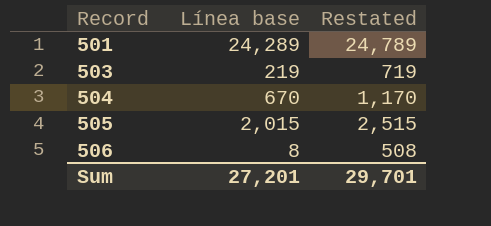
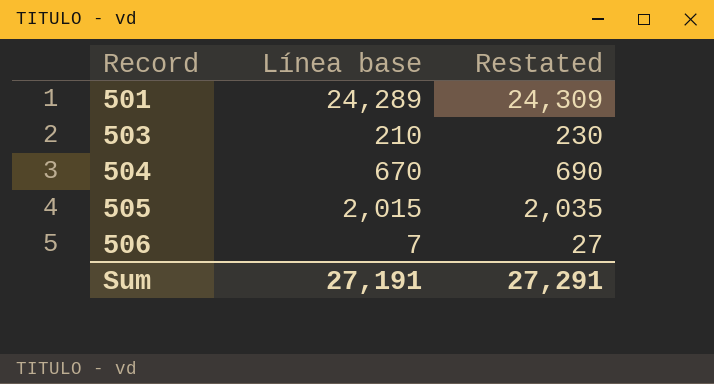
column Restated | formula: [Línea base] + 500 -> [Línea base] + 20
503 | Línea base: 219 -> 210
506 | Línea base: 8 -> 7
Sum | Línea base: 27,201 -> 27,191
Sum | Restated: 29,701 -> 27,291

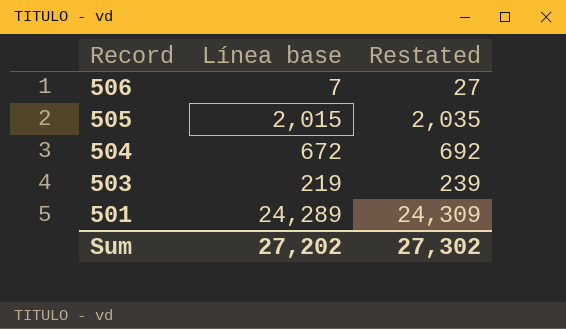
row order: Record ascending -> Record descending
504 | Línea base: 670 -> 672
504 | Restated: 690 -> 692
503 | Línea base: 210 -> 219
503 | Restated: 230 -> 239
Sum | Línea base: 27,191 -> 27,202
Sum | Restated: 27,291 -> 27,302

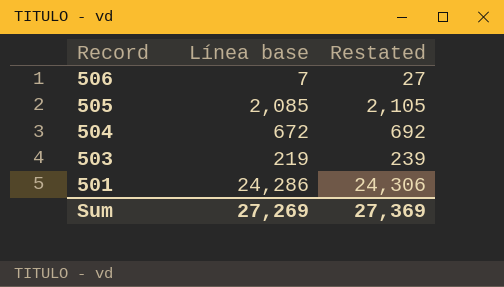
505 | Línea base: 2,015 -> 2,085
505 | Restated: 2,035 -> 2,105
501 | Línea base: 24,289 -> 24,286
501 | Restated: 24,309 -> 24,306
Sum | Línea base: 27,202 -> 27,269
Sum | Restated: 27,302 -> 27,369

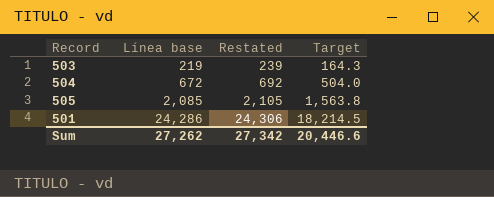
row order: Record descending -> Línea base ascending
column Target | formula: none -> [Línea base] * 0.75
row 506: 7 | 27 -> none
Sum | Línea base: 27,269 -> 27,262
Sum | Restated: 27,369 -> 27,342

